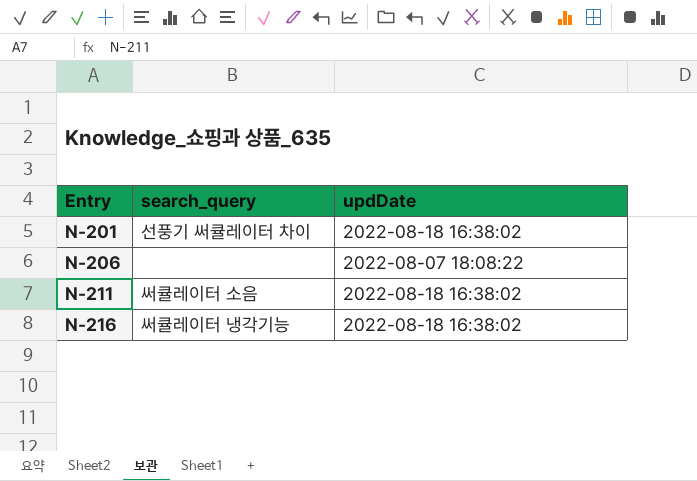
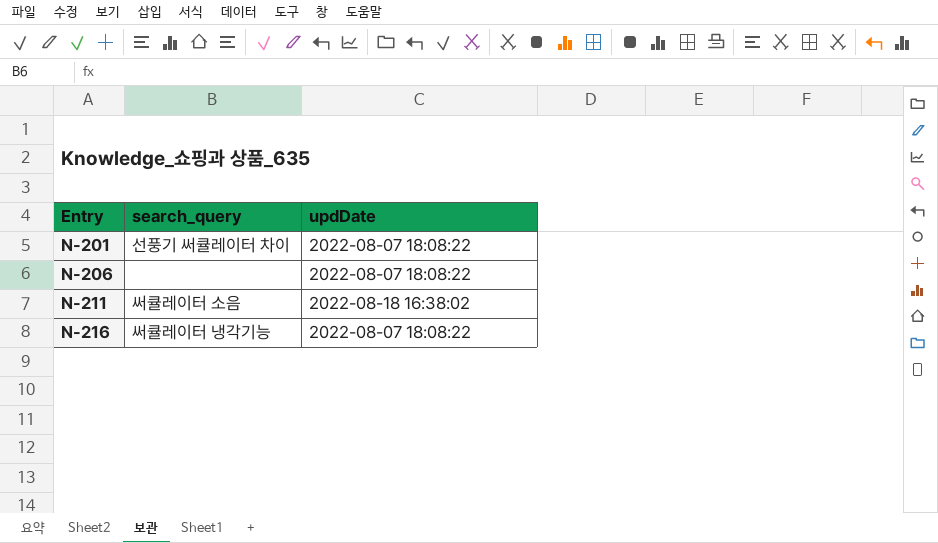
N-201 | updDate: 2022-08-18 16:38:02 -> 2022-08-07 18:08:22
N-216 | updDate: 2022-08-18 16:38:02 -> 2022-08-07 18:08:22

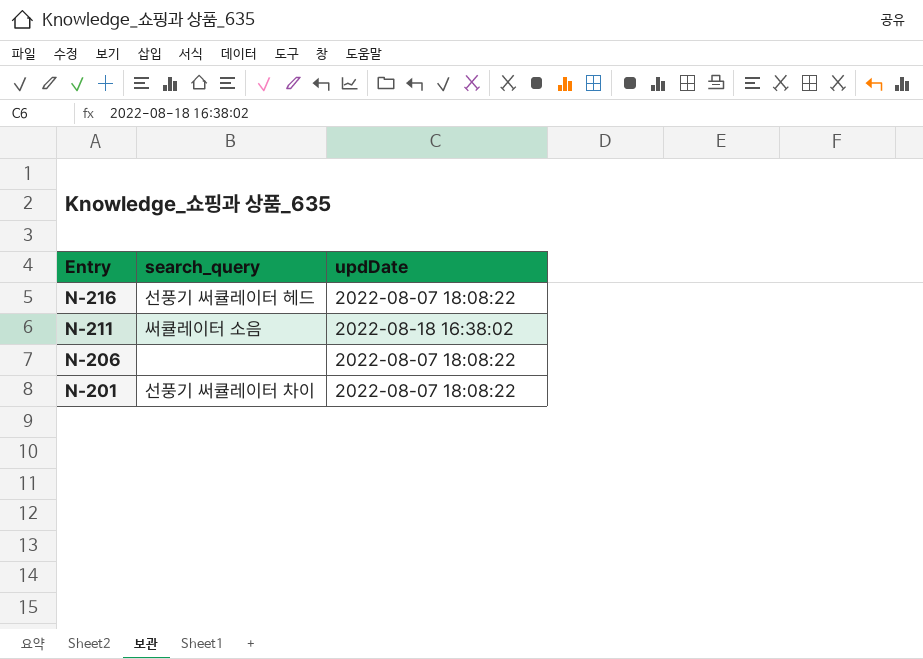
row order: Entry ascending -> Entry descending
N-216 | search_query: 써큘레이터 냉각기능 -> 선풍기 써큘레이터 헤드

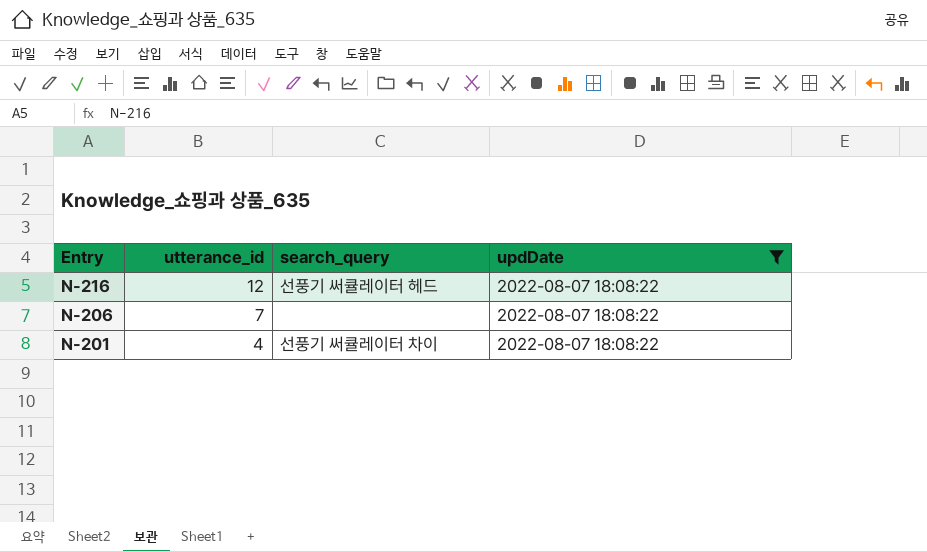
filter: none -> updDate = 2022-08-07 18:08:22
column utterance_id | position: none -> 2

